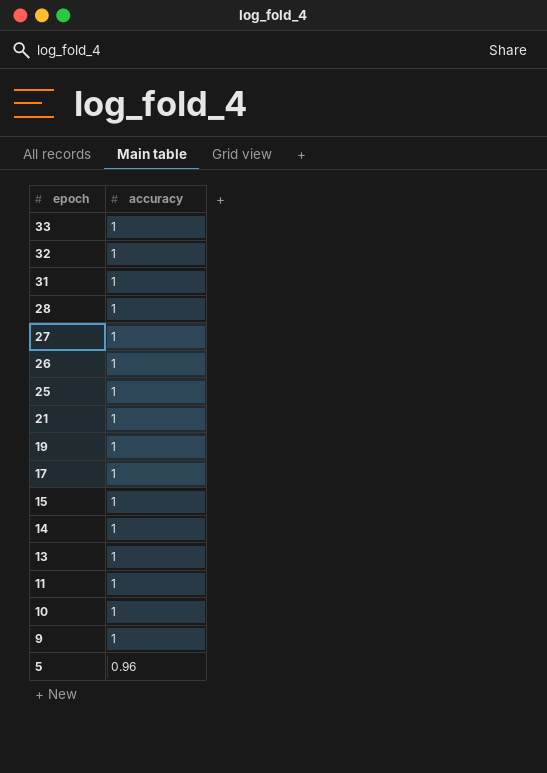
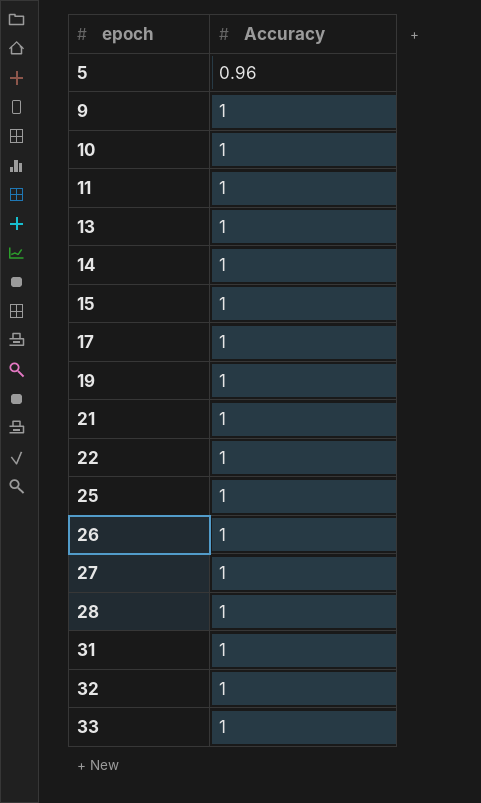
row order: epoch descending -> epoch ascending
column name: accuracy -> Accuracy
row 22: none -> 1

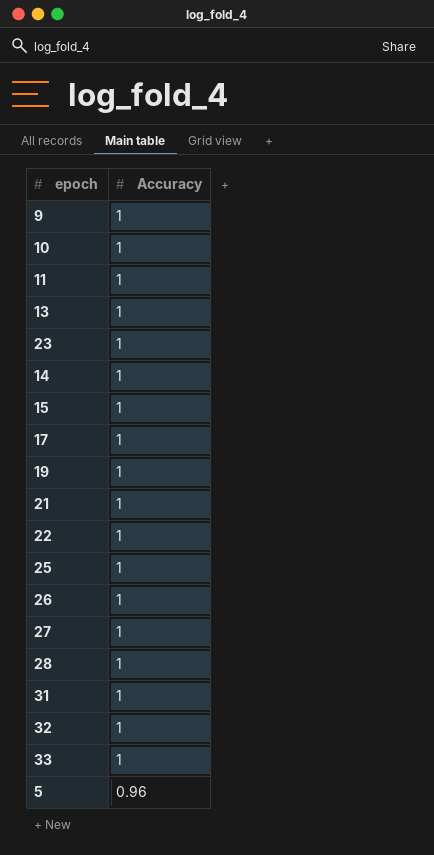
row order: epoch ascending -> Accuracy descending
row 23: none -> 1

